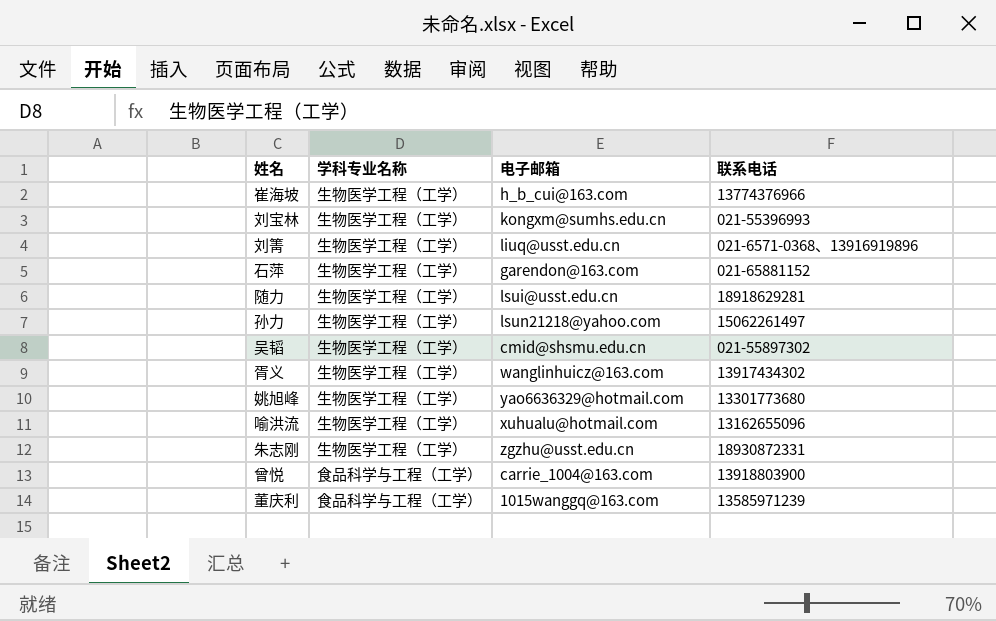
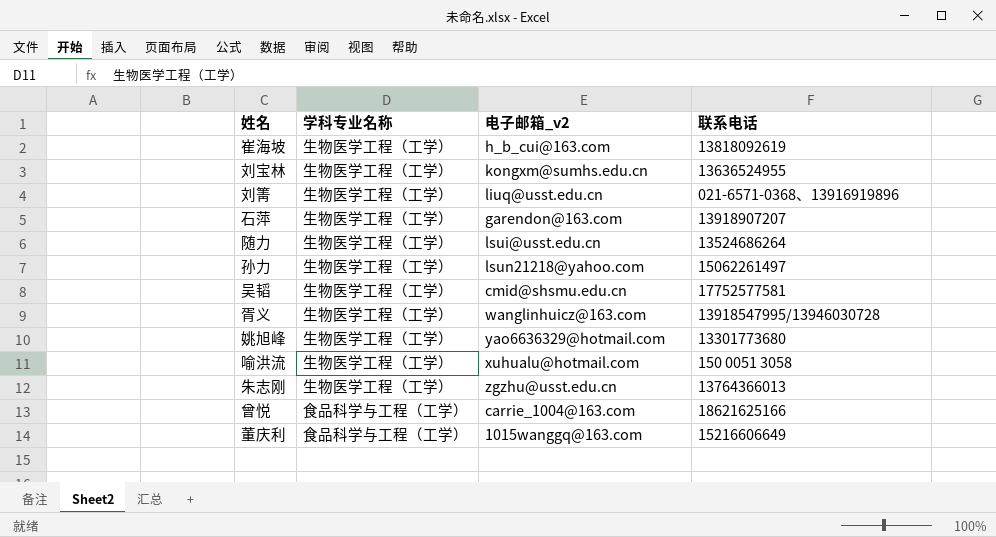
column name: 电子邮箱 -> 电子邮箱_v2
崔海坡 | 联系电话: 13774376966 -> 13818092619
刘宝林 | 联系电话: 021-55396993 -> 13636524955
石萍 | 联系电话: 021-65881152 -> 13918907207
随力 | 联系电话: 18918629281 -> 13524686264
吴韬 | 联系电话: 021-55897302 -> 17752577581
胥义 | 联系电话: 13917434302 -> 13918547995/13946030728
喻洪流 | 联系电话: 13162655096 -> 150 0051 3058
朱志刚 | 联系电话: 18930872331 -> 13764366013
曾悦 | 联系电话: 13918803900 -> 18621625166
董庆利 | 联系电话: 13585971239 -> 15216606649

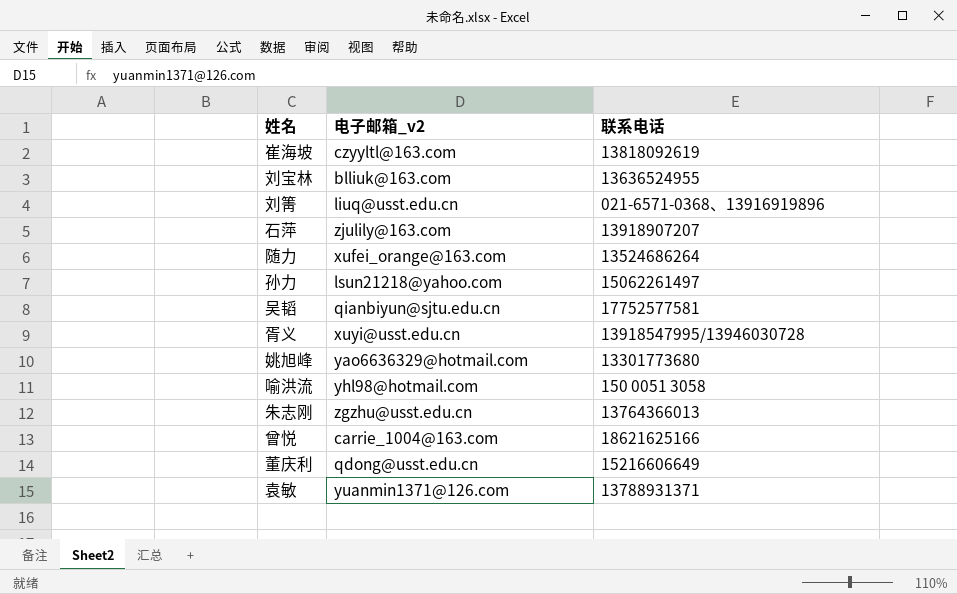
column 学科专业名称 | position: 2 -> none
崔海坡 | 电子邮箱_v2: h_b_cui@163.com -> czyyltl@163.com
刘宝林 | 电子邮箱_v2: kongxm@sumhs.edu.cn -> blliuk@163.com
石萍 | 电子邮箱_v2: garendon@163.com -> zjulily@163.com
随力 | 电子邮箱_v2: lsui@usst.edu.cn -> xufei_orange@163.com
吴韬 | 电子邮箱_v2: cmid@shsmu.edu.cn -> qianbiyun@sjtu.edu.cn
胥义 | 电子邮箱_v2: wanglinhuicz@163.com -> xuyi@usst.edu.cn
喻洪流 | 电子邮箱_v2: xuhualu@hotmail.com -> yhl98@hotmail.com
董庆利 | 电子邮箱_v2: 1015wanggq@163.com -> qdong@usst.edu.cn
row 袁敏: none -> yuanmin1371@126.com | 13788931371

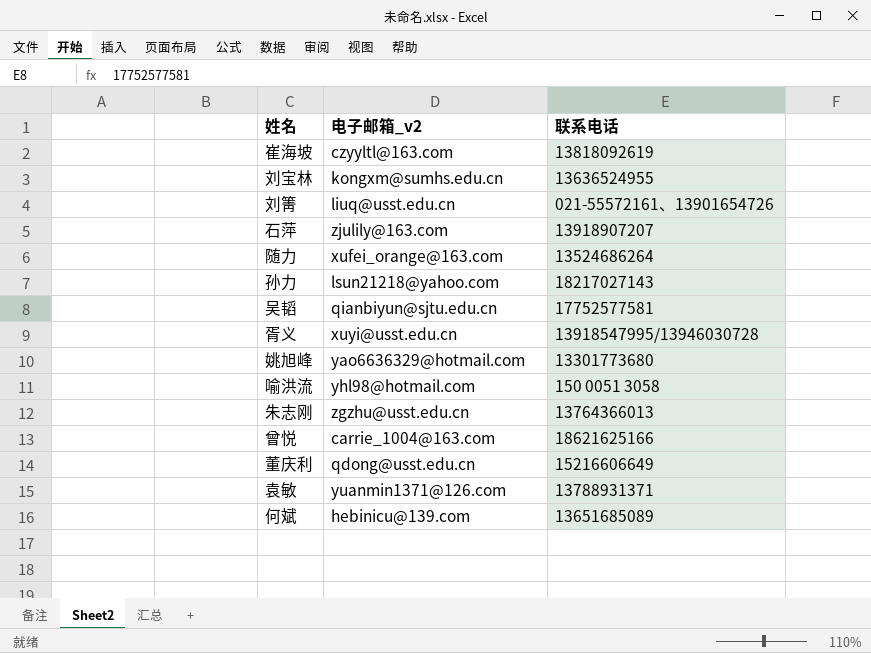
刘宝林 | 电子邮箱_v2: blliuk@163.com -> kongxm@sumhs.edu.cn
刘箐 | 联系电话: 021-6571-0368、13916919896 -> 021-55572161、13901654726
孙力 | 联系电话: 15062261497 -> 18217027143
row 何斌: none -> hebinicu@139.com | 13651685089

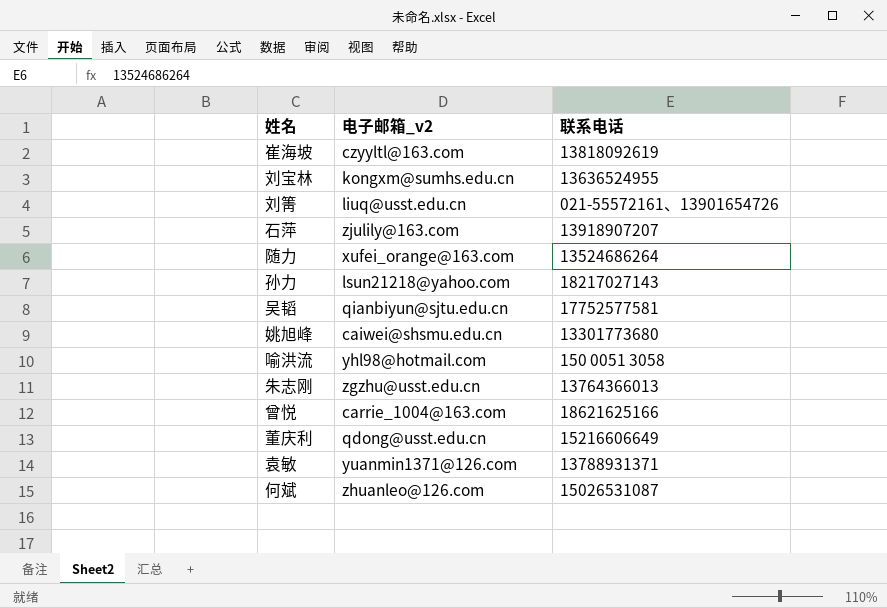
row 胥义: xuyi@usst.edu.cn | 13918547995/13946030728 -> none
姚旭峰 | 电子邮箱_v2: yao6636329@hotmail.com -> caiwei@shsmu.edu.cn
何斌 | 电子邮箱_v2: hebinicu@139.com -> zhuanleo@126.com
何斌 | 联系电话: 13651685089 -> 15026531087

